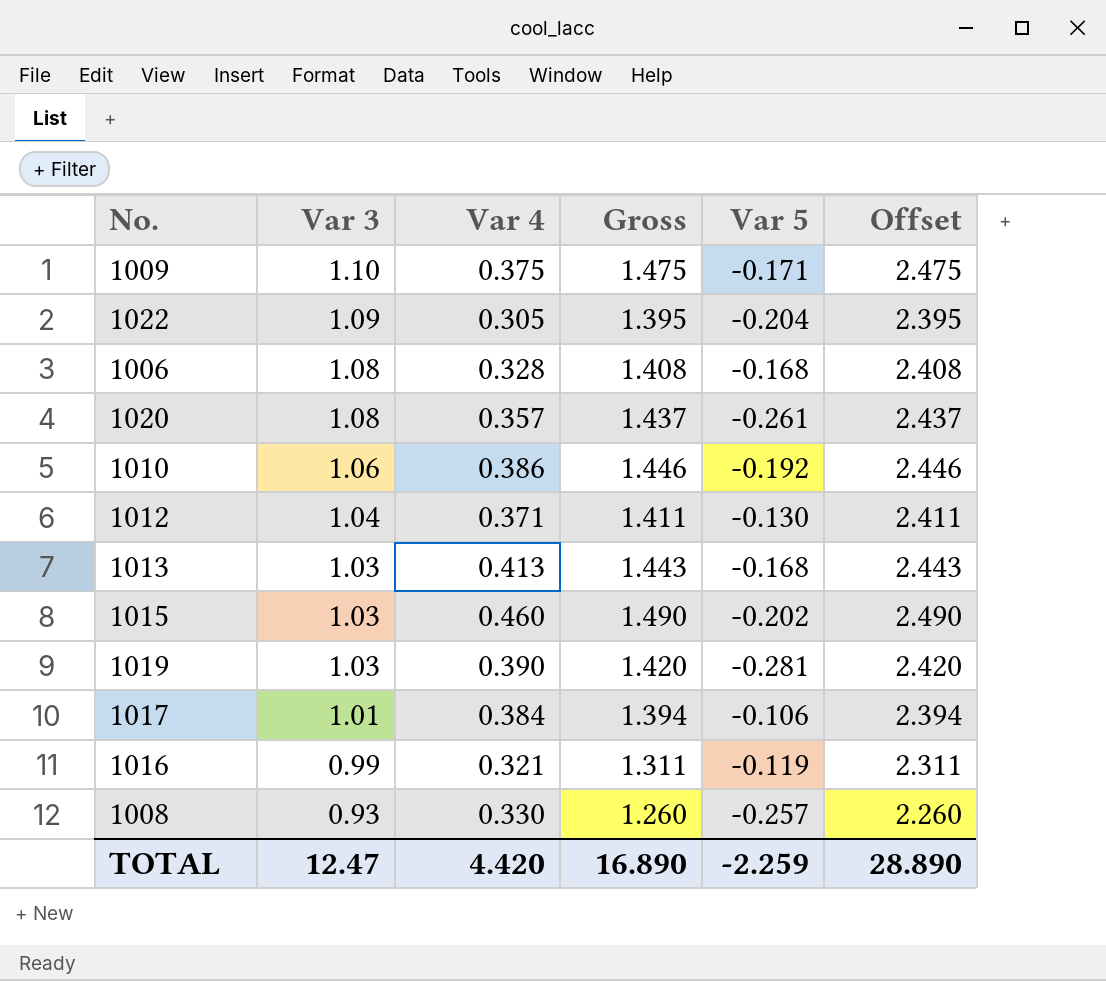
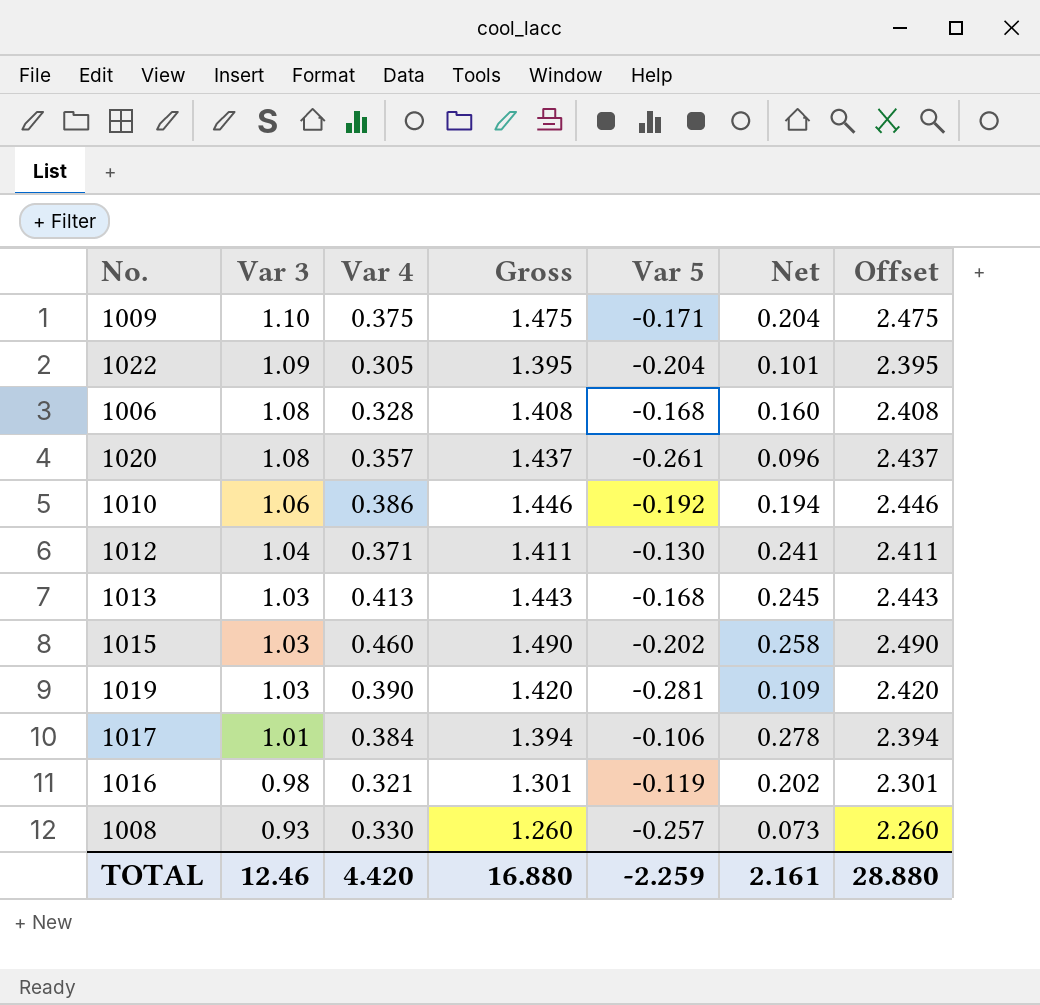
column Net | formula: none -> [Var 4] + [Var 5]
1016 | Var 3: 0.99 -> 0.98
1016 | Gross: 1.311 -> 1.301
1016 | Offset: 2.311 -> 2.301
TOTAL | Var 3: 12.47 -> 12.46
TOTAL | Gross: 16.890 -> 16.880
TOTAL | Offset: 28.890 -> 28.880

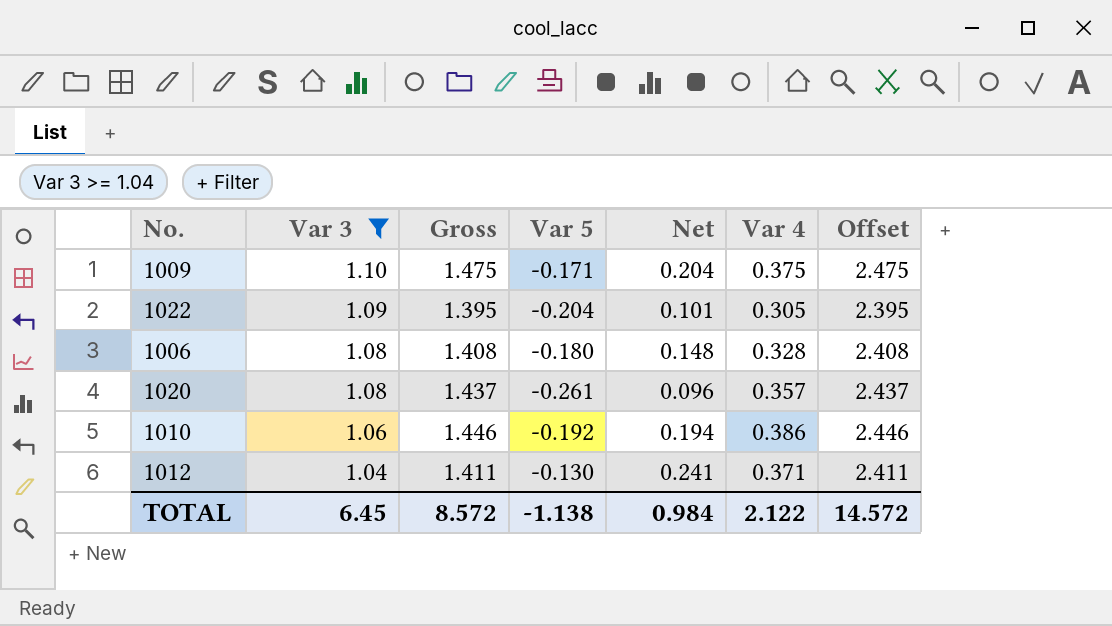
filter: none -> Var 3 >= 1.04
column Var 4 | position: 3 -> 6
1006 | Var 5: -0.168 -> -0.180
1006 | Net: 0.160 -> 0.148
TOTAL | Var 3: 12.46 -> 6.45
TOTAL | Gross: 16.880 -> 8.572
TOTAL | Var 5: -2.259 -> -1.138
TOTAL | Net: 2.161 -> 0.984
TOTAL | Var 4: 4.420 -> 2.122
TOTAL | Offset: 28.880 -> 14.572

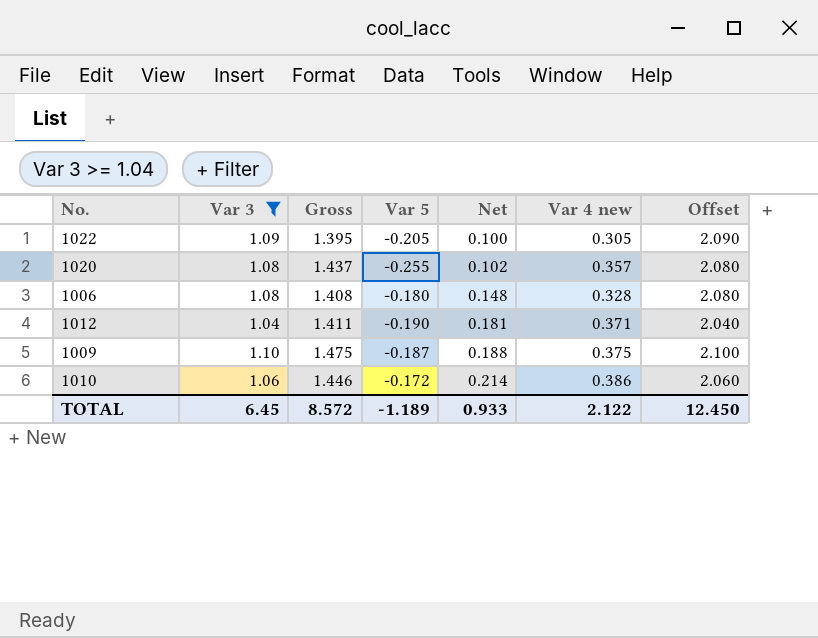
row order: Var 3 descending -> Net ascending
column name: Var 4 -> Var 4 new
column Offset | formula: [Gross] + 1 -> [Var 3] + 1
1022 | Var 5: -0.204 -> -0.205
1022 | Net: 0.101 -> 0.100
1020 | Var 5: -0.261 -> -0.255
1020 | Net: 0.096 -> 0.102
1012 | Var 5: -0.130 -> -0.190
1012 | Net: 0.241 -> 0.181
1009 | Var 5: -0.171 -> -0.187
1009 | Net: 0.204 -> 0.188
1010 | Var 5: -0.192 -> -0.172
1010 | Net: 0.194 -> 0.214
TOTAL | Var 5: -1.138 -> -1.189
TOTAL | Net: 0.984 -> 0.933
TOTAL | Offset: 14.572 -> 12.450

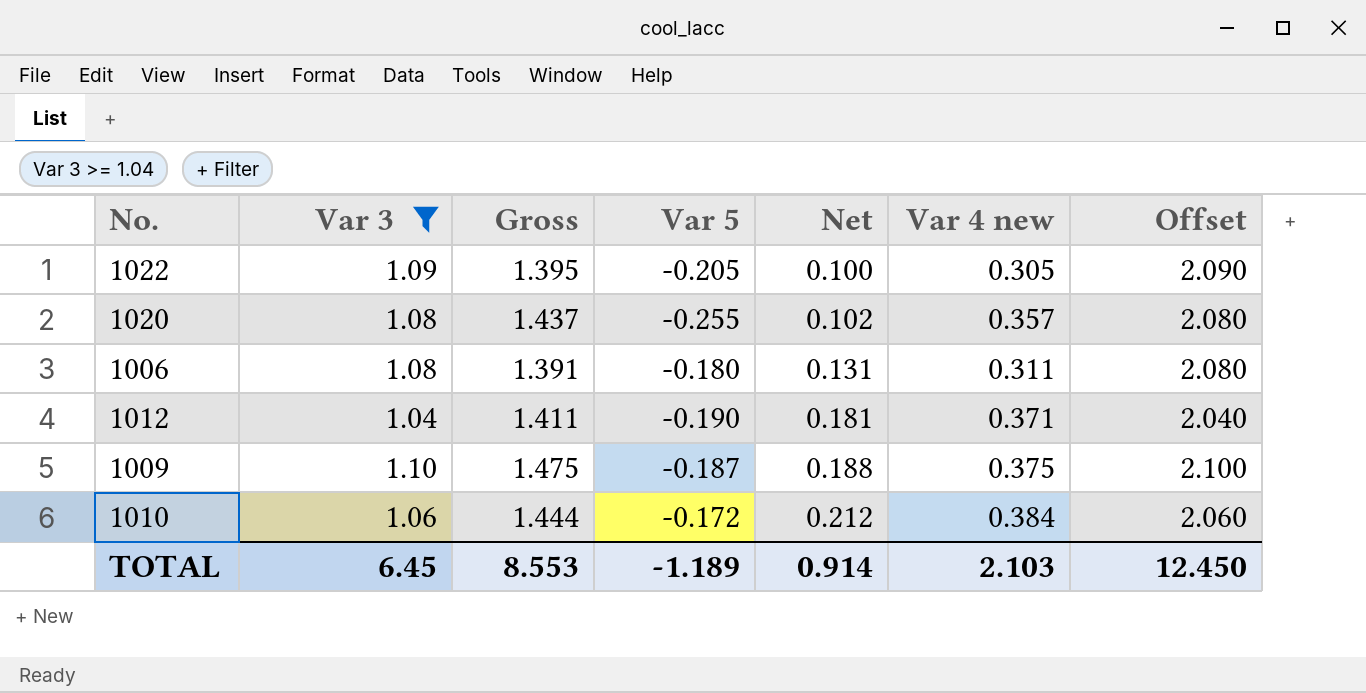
1006 | Gross: 1.408 -> 1.391
1006 | Net: 0.148 -> 0.131
1006 | Var 4 new: 0.328 -> 0.311
1010 | Gross: 1.446 -> 1.444
1010 | Net: 0.214 -> 0.212
1010 | Var 4 new: 0.386 -> 0.384
TOTAL | Gross: 8.572 -> 8.553
TOTAL | Net: 0.933 -> 0.914
TOTAL | Var 4 new: 2.122 -> 2.103

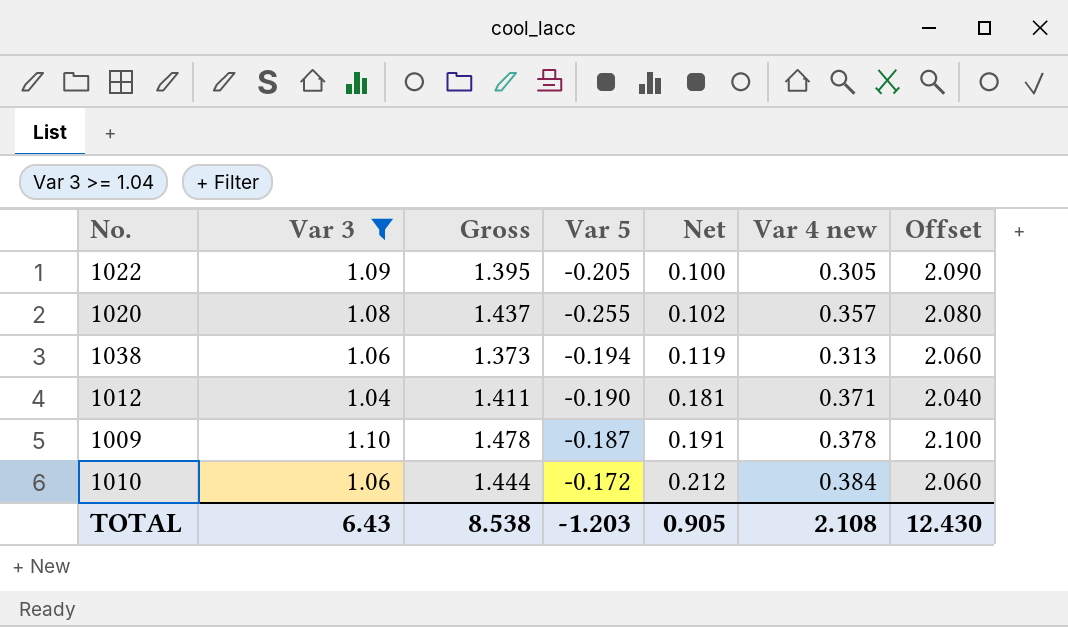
row 1006: 1.08 | 1.391 | -0.180 | 0.131 | 0.311 | 2.080 -> none
row 1038: none -> 1.06 | 1.373 | -0.194 | 0.119 | 0.313 | 2.060
1009 | Gross: 1.475 -> 1.478
1009 | Net: 0.188 -> 0.191
1009 | Var 4 new: 0.375 -> 0.378
TOTAL | Var 3: 6.45 -> 6.43
TOTAL | Gross: 8.553 -> 8.538
TOTAL | Var 5: -1.189 -> -1.203
TOTAL | Net: 0.914 -> 0.905
TOTAL | Var 4 new: 2.103 -> 2.108
TOTAL | Offset: 12.450 -> 12.430

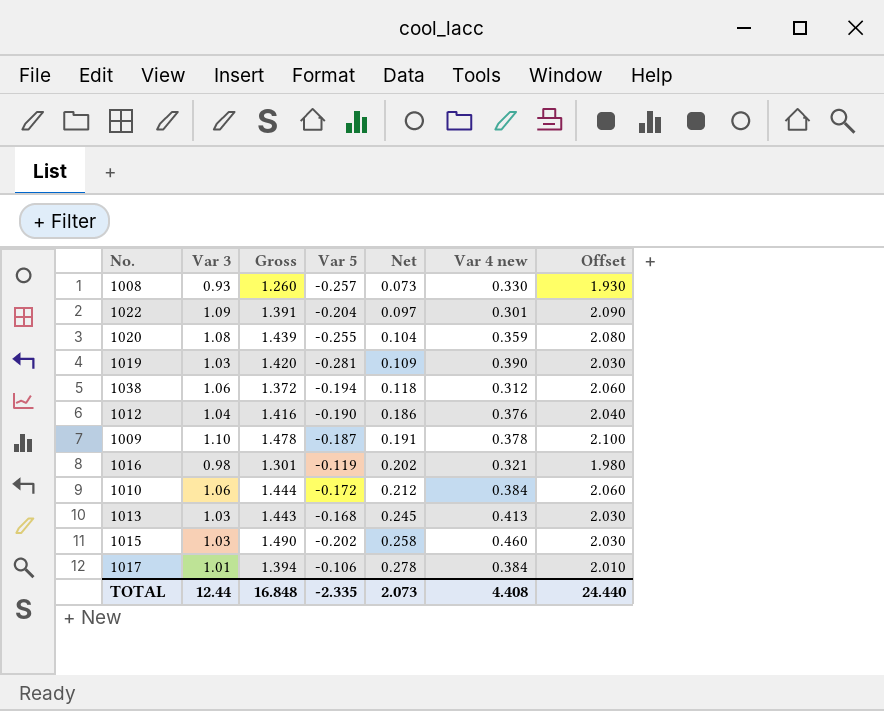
filter: Var 3 >= 1.04 -> none
1022 | Gross: 1.395 -> 1.391
1022 | Var 5: -0.205 -> -0.204
1022 | Net: 0.100 -> 0.097
1022 | Var 4 new: 0.305 -> 0.301
1020 | Gross: 1.437 -> 1.439
1020 | Net: 0.102 -> 0.104
1020 | Var 4 new: 0.357 -> 0.359
1038 | Gross: 1.373 -> 1.372
1038 | Net: 0.119 -> 0.118
1038 | Var 4 new: 0.313 -> 0.312
1012 | Gross: 1.411 -> 1.416
1012 | Net: 0.181 -> 0.186
1012 | Var 4 new: 0.371 -> 0.376
TOTAL | Var 3: 6.43 -> 12.44
TOTAL | Gross: 8.538 -> 16.848
TOTAL | Var 5: -1.203 -> -2.335
TOTAL | Net: 0.905 -> 2.073
TOTAL | Var 4 new: 2.108 -> 4.408
TOTAL | Offset: 12.430 -> 24.440

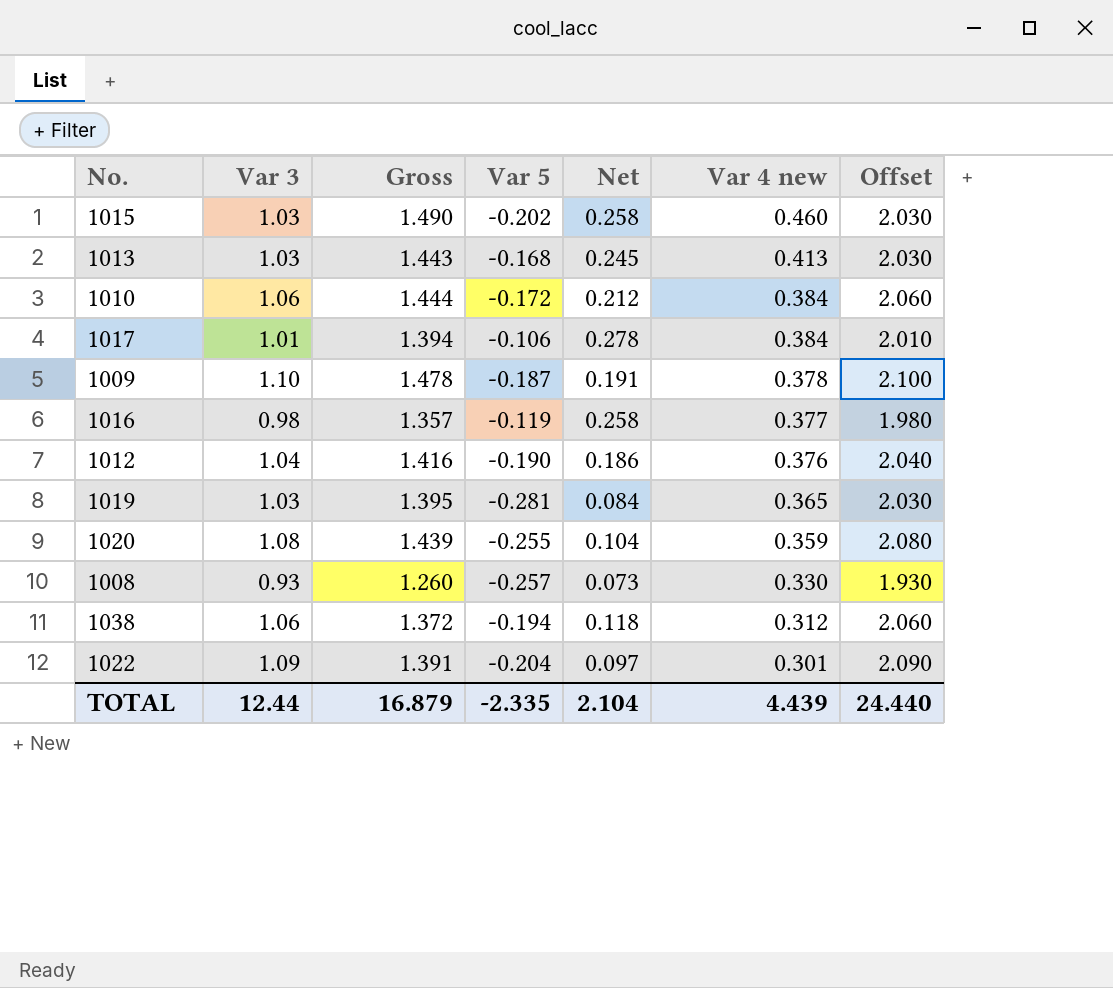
row order: Net ascending -> Var 4 new descending
1016 | Gross: 1.301 -> 1.357
1016 | Net: 0.202 -> 0.258
1016 | Var 4 new: 0.321 -> 0.377
1019 | Gross: 1.420 -> 1.395
1019 | Net: 0.109 -> 0.084
1019 | Var 4 new: 0.390 -> 0.365
TOTAL | Gross: 16.848 -> 16.879
TOTAL | Net: 2.073 -> 2.104
TOTAL | Var 4 new: 4.408 -> 4.439

